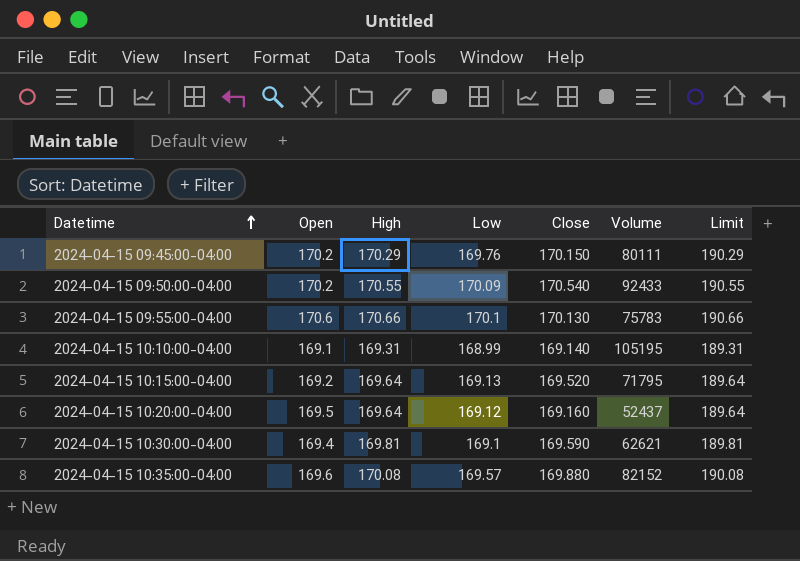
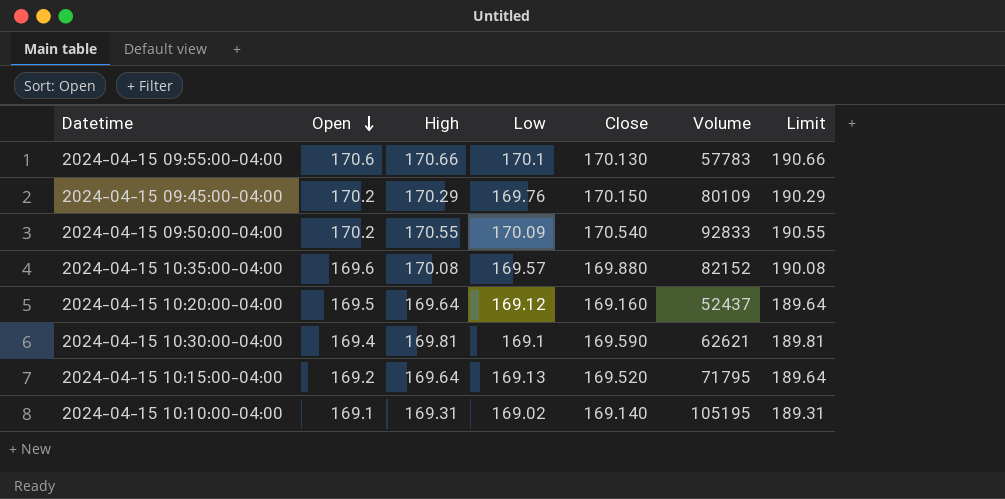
row order: Datetime ascending -> Open descending
2024-04-15 09:55:00-04:00 | Volume: 75783 -> 57783
2024-04-15 09:45:00-04:00 | Volume: 80111 -> 80109
2024-04-15 09:50:00-04:00 | Volume: 92433 -> 92833
2024-04-15 10:10:00-04:00 | Low: 168.99 -> 169.02

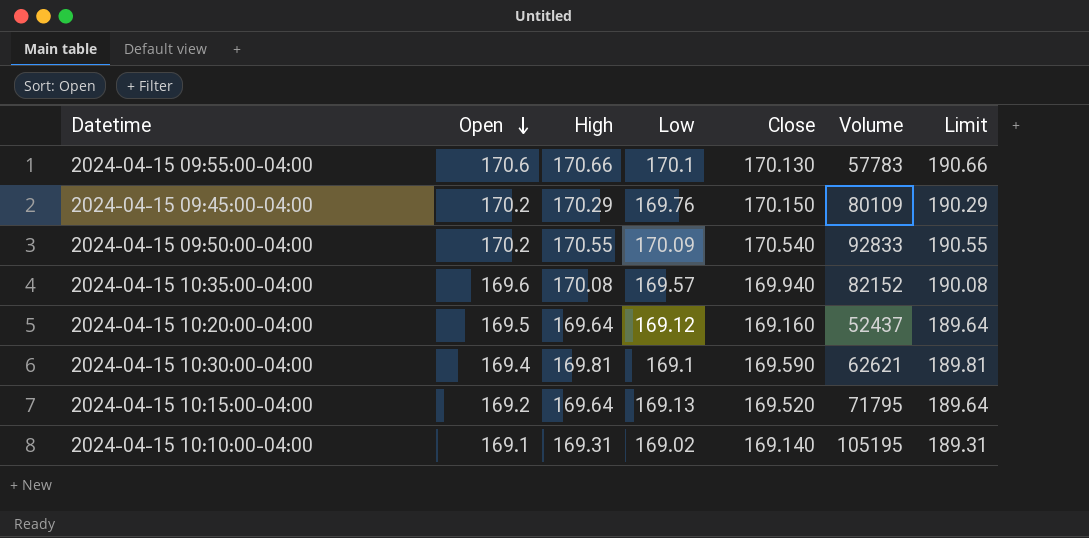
2024-04-15 10:35:00-04:00 | Close: 169.880 -> 169.940

